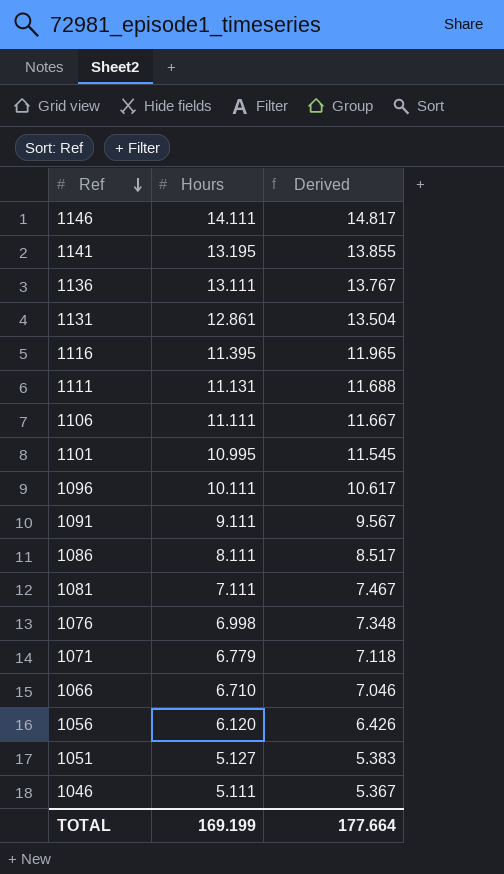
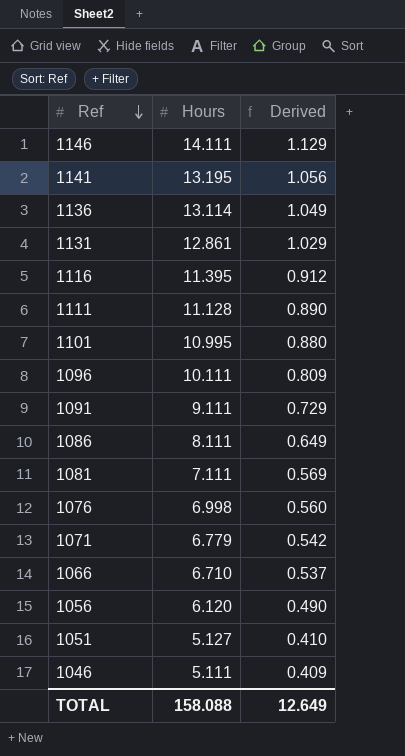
column Derived | formula: [Hours] * 1.05 -> [Hours] * 0.08
row 1106: 11.111 | 11.667 -> none
1136 | Hours: 13.111 -> 13.114
1111 | Hours: 11.131 -> 11.128
TOTAL | Hours: 169.199 -> 158.088
TOTAL | Derived: 177.664 -> 12.649

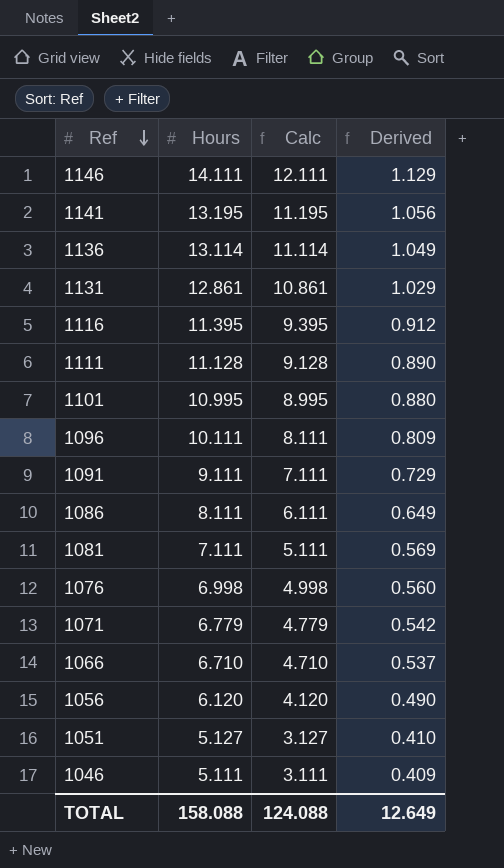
column Calc | formula: none -> [Hours] - 2

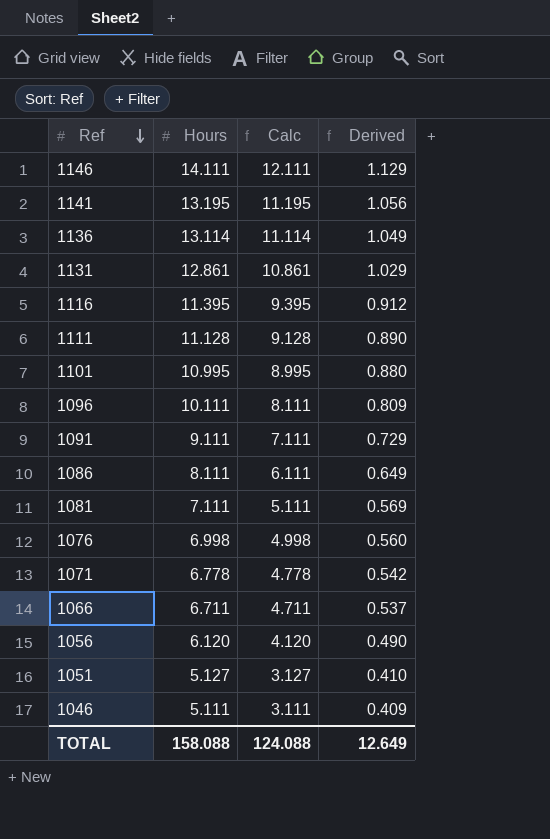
1071 | Hours: 6.779 -> 6.778
1071 | Calc: 4.779 -> 4.778
1066 | Hours: 6.710 -> 6.711
1066 | Calc: 4.710 -> 4.711

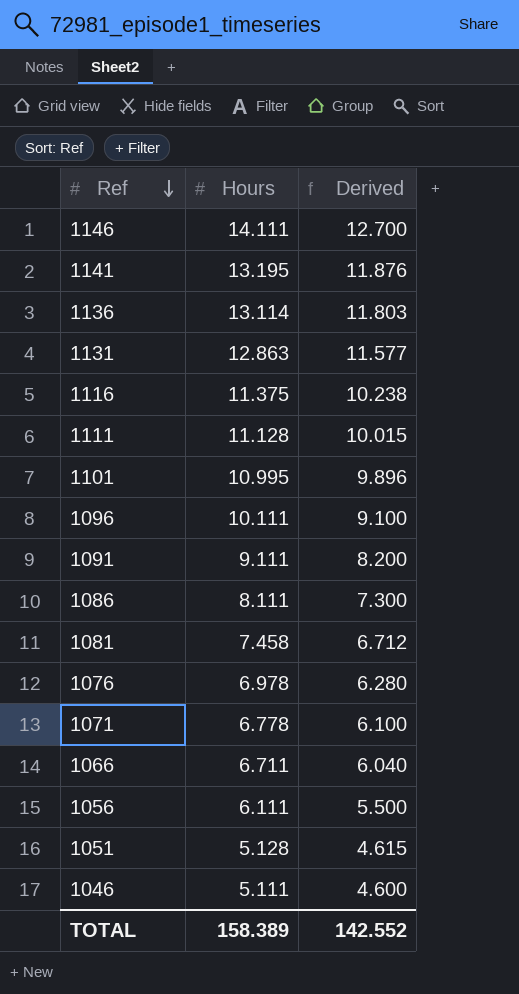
column Calc | formula: [Hours] - 2 -> none
column Derived | formula: [Hours] * 0.08 -> [Hours] * 0.9
1131 | Hours: 12.861 -> 12.863
1116 | Hours: 11.395 -> 11.375
1081 | Hours: 7.111 -> 7.458
1076 | Hours: 6.998 -> 6.978
1056 | Hours: 6.120 -> 6.111
1051 | Hours: 5.127 -> 5.128
TOTAL | Hours: 158.088 -> 158.389
TOTAL | Derived: 12.649 -> 142.552

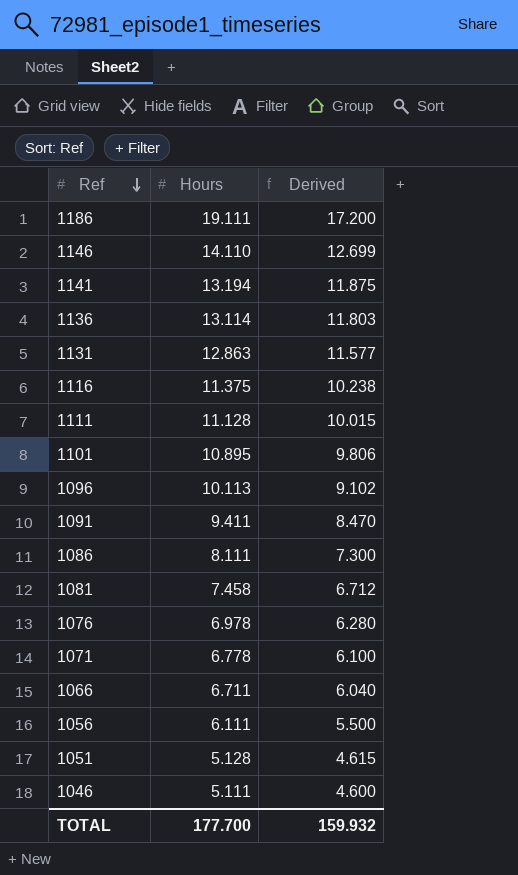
row 1186: none -> 19.111 | 17.200
1146 | Hours: 14.111 -> 14.110
1146 | Derived: 12.700 -> 12.699
1141 | Hours: 13.195 -> 13.194
1141 | Derived: 11.876 -> 11.875
1101 | Hours: 10.995 -> 10.895
1101 | Derived: 9.896 -> 9.806
1096 | Hours: 10.111 -> 10.113
1096 | Derived: 9.100 -> 9.102
1091 | Hours: 9.111 -> 9.411
1091 | Derived: 8.200 -> 8.470
TOTAL | Hours: 158.389 -> 177.700
TOTAL | Derived: 142.552 -> 159.932

